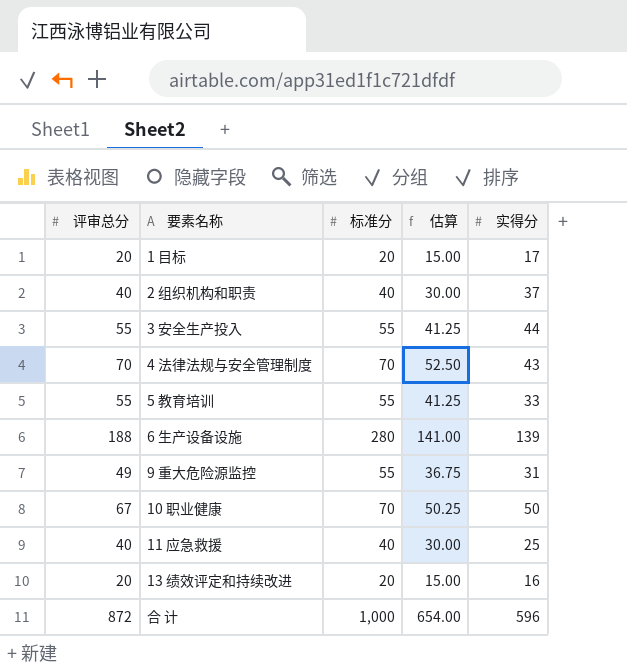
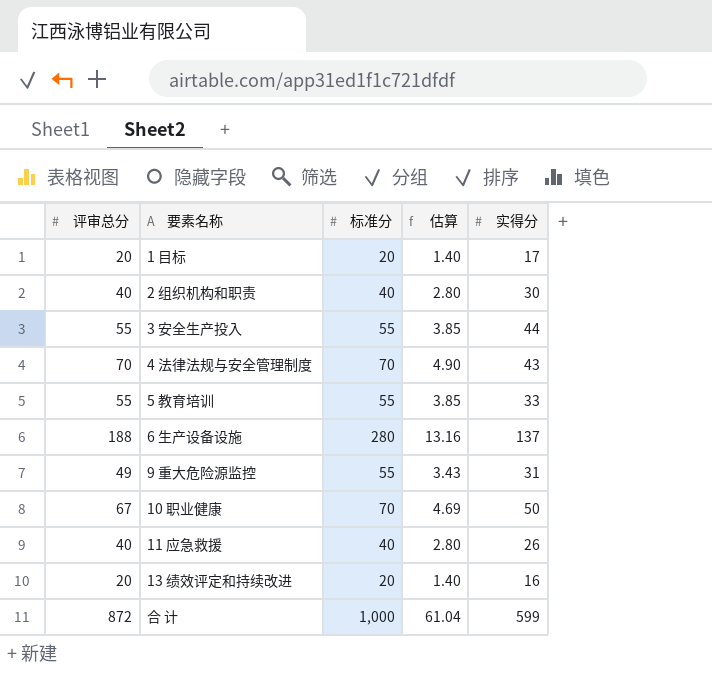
column 估算 | formula: [评审总分] * 0.75 -> [评审总分] * 0.07
2 组织机构和职责 | 实得分: 37 -> 30
6 生产设备设施 | 实得分: 139 -> 137
11 应急救援 | 实得分: 25 -> 26
合 计 | 实得分: 596 -> 599

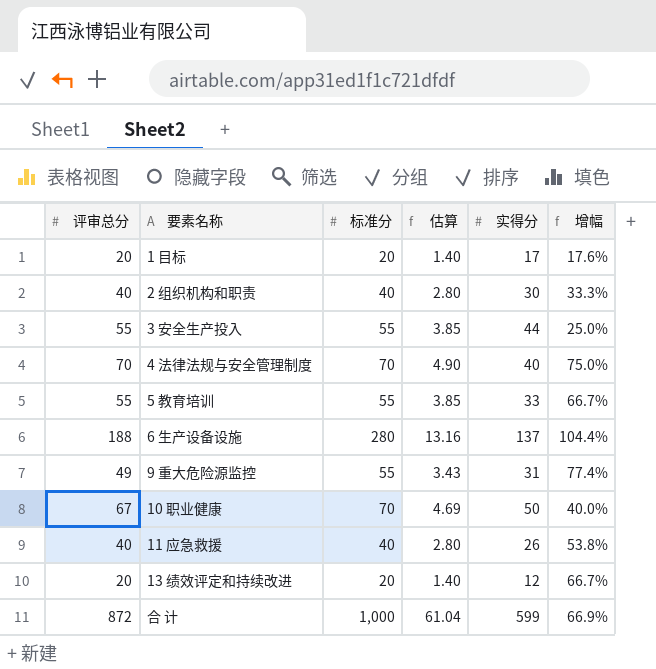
column 增幅 | formula: none -> ([标准分] - [实得分]) / [实得分]
4 法律法规与安全管理制度 | 实得分: 43 -> 40
13 绩效评定和持续改进 | 实得分: 16 -> 12

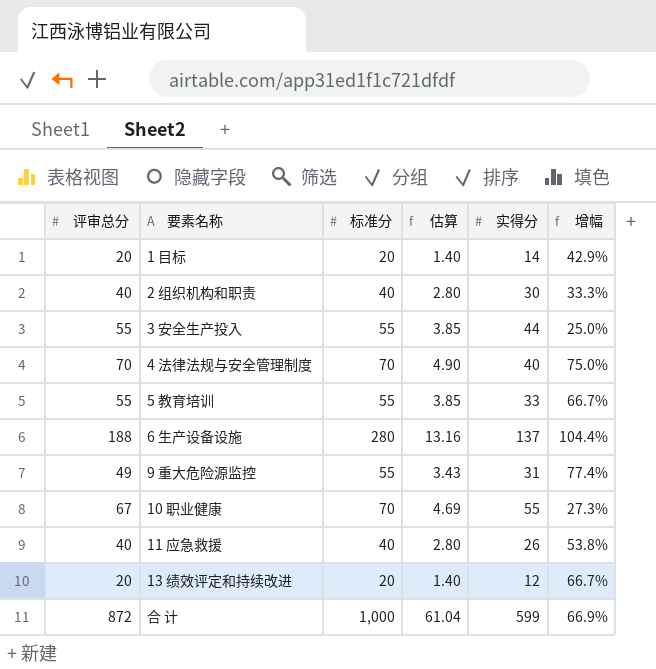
1 目标 | 实得分: 17 -> 14
1 目标 | 增幅: 17.6% -> 42.9%
10 职业健康 | 实得分: 50 -> 55
10 职业健康 | 增幅: 40.0% -> 27.3%

